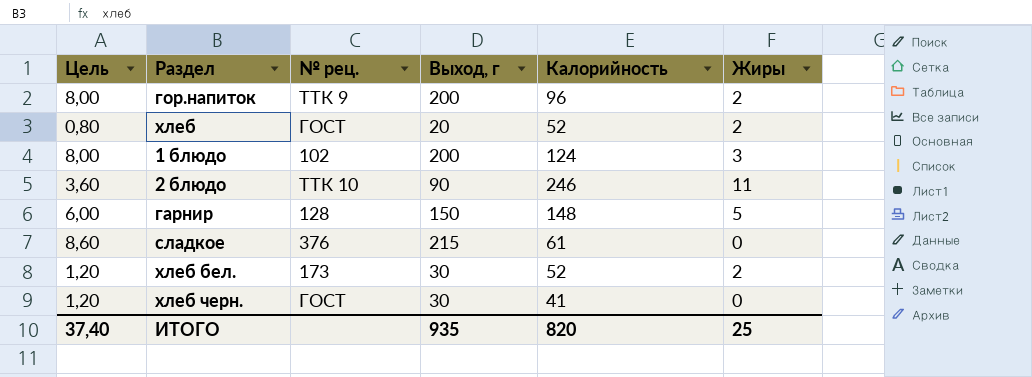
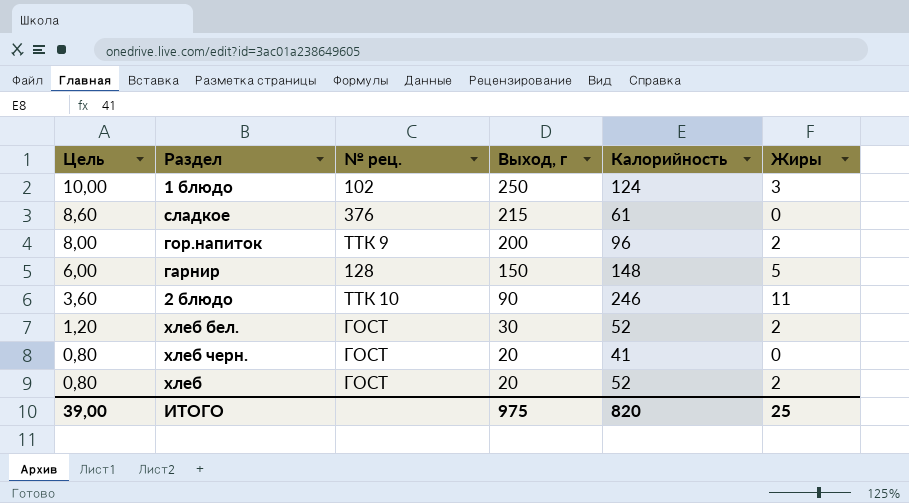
row order: none -> Цель descending
1 блюдо | Цель: 8,00 -> 10,00
1 блюдо | Выход, г: 200 -> 250
хлеб бел. | № рец.: 173 -> ГОСТ
хлеб черн. | Цель: 1,20 -> 0,80
хлеб черн. | Выход, г: 30 -> 20
ИТОГО | Цель: 37,40 -> 39,00
ИТОГО | Выход, г: 935 -> 975

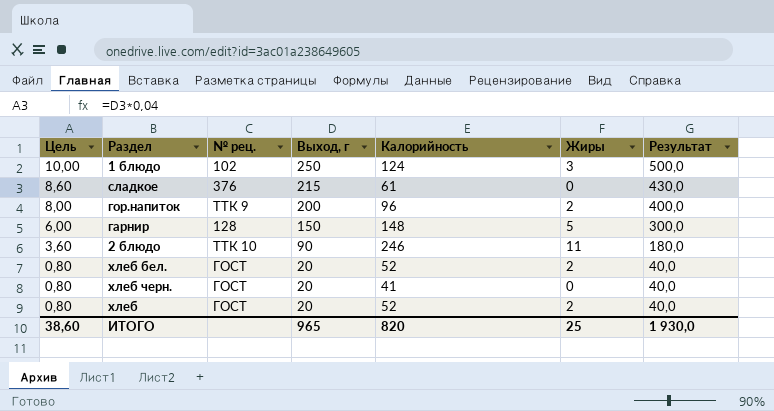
column Результат | formula: none -> [Выход, г] * 2
хлеб бел. | Цель: 1,20 -> 0,80
хлеб бел. | Выход, г: 30 -> 20
ИТОГО | Цель: 39,00 -> 38,60
ИТОГО | Выход, г: 975 -> 965

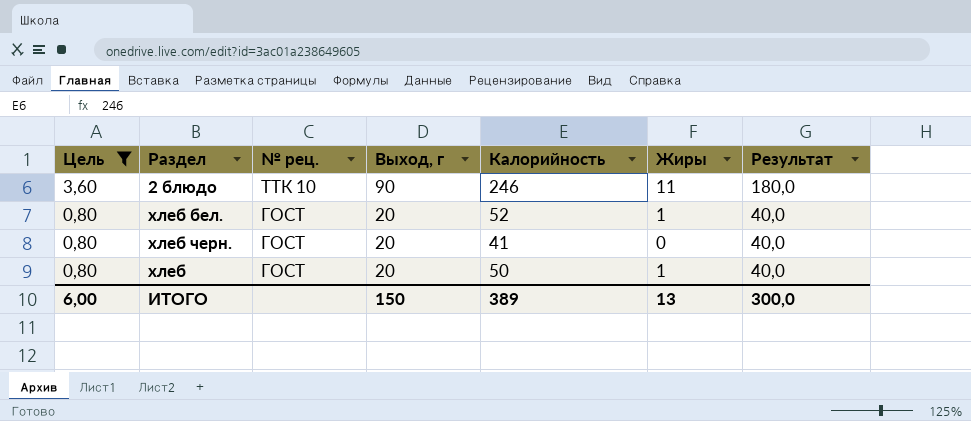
filter: none -> Цель <= 3,60
хлеб бел. | Жиры: 2 -> 1
хлеб | Калорийность: 52 -> 50
хлеб | Жиры: 2 -> 1
ИТОГО | Цель: 38,60 -> 6,00
ИТОГО | Выход, г: 965 -> 150
ИТОГО | Калорийность: 820 -> 389
ИТОГО | Жиры: 25 -> 13
ИТОГО | Результат: 1 930,0 -> 300,0

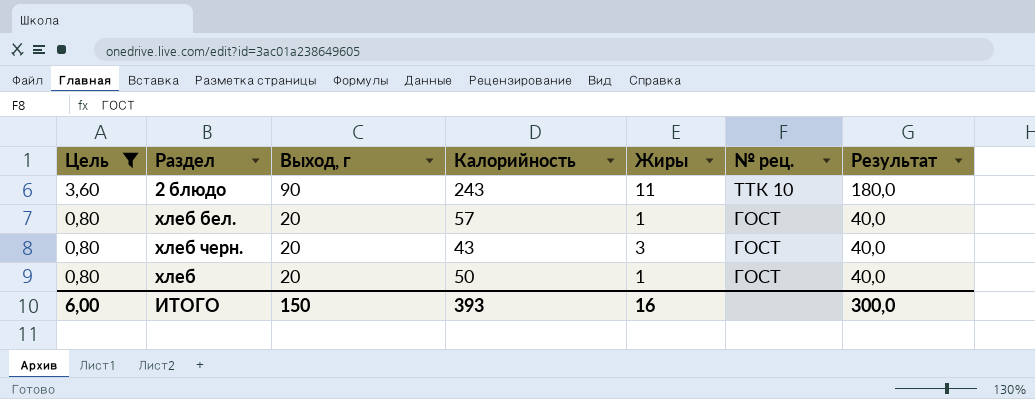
column № рец. | position: 3 -> 6
2 блюдо | Калорийность: 246 -> 243
хлеб бел. | Калорийность: 52 -> 57
хлеб черн. | Калорийность: 41 -> 43
хлеб черн. | Жиры: 0 -> 3
ИТОГО | Калорийность: 389 -> 393
ИТОГО | Жиры: 13 -> 16

